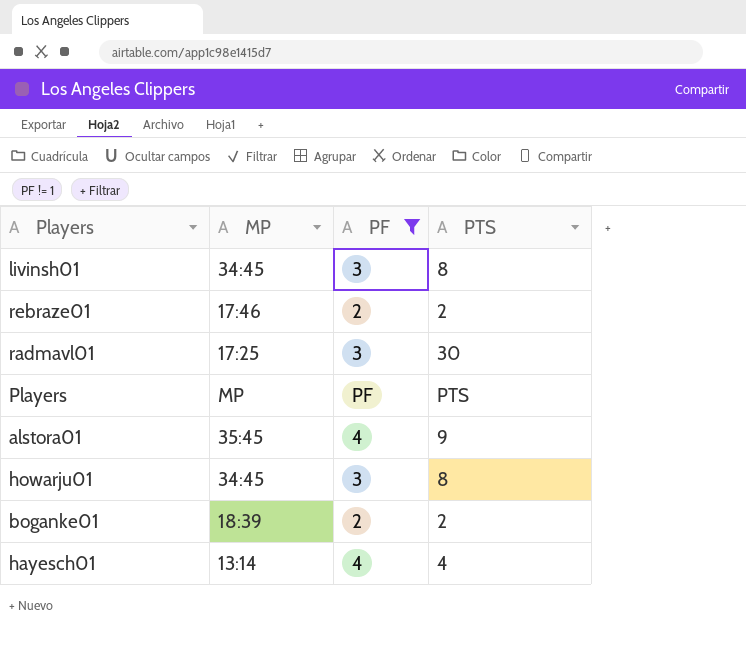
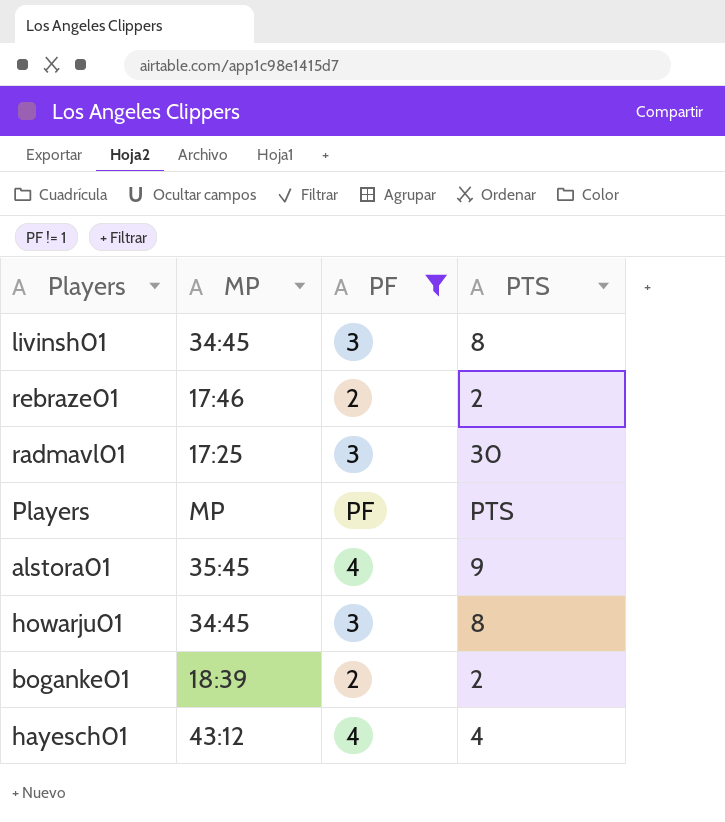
hayesch01 | MP: 13:14 -> 43:12

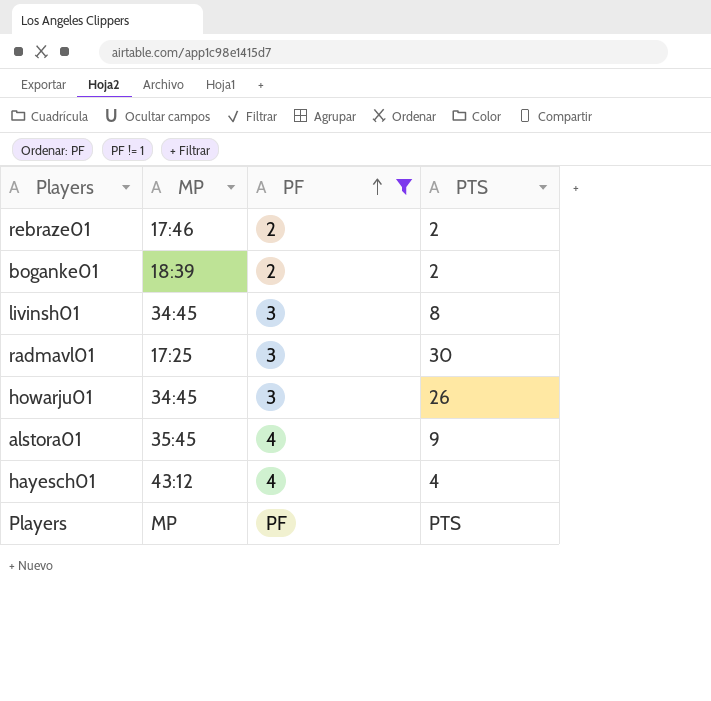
row order: none -> PF ascending
howarju01 | PTS: 8 -> 26

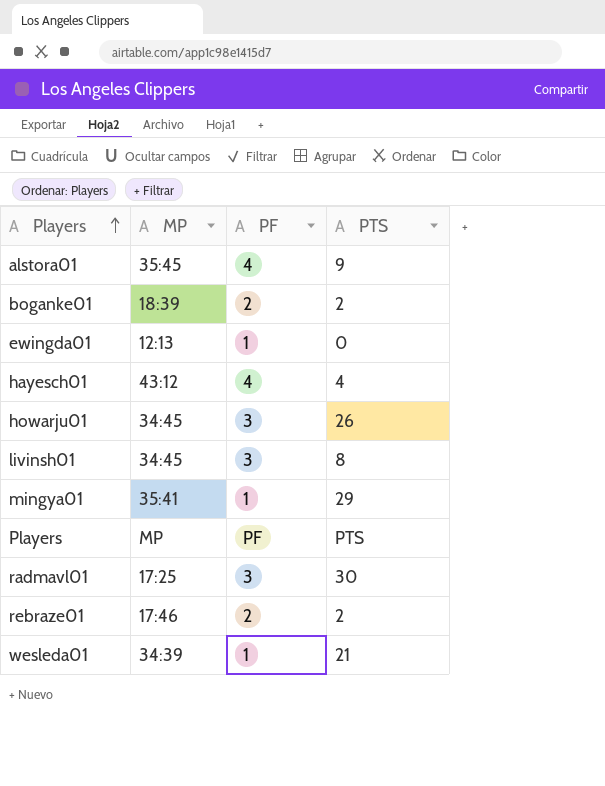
filter: PF != 1 -> none
row order: PF ascending -> Players ascending

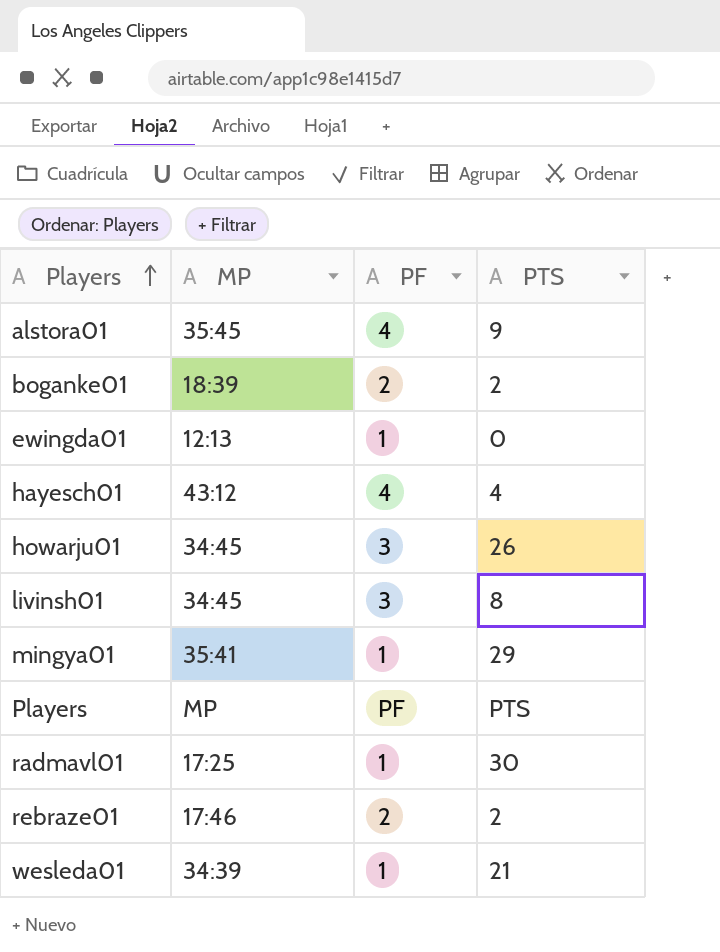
radmavl01 | PF: 3 -> 1

